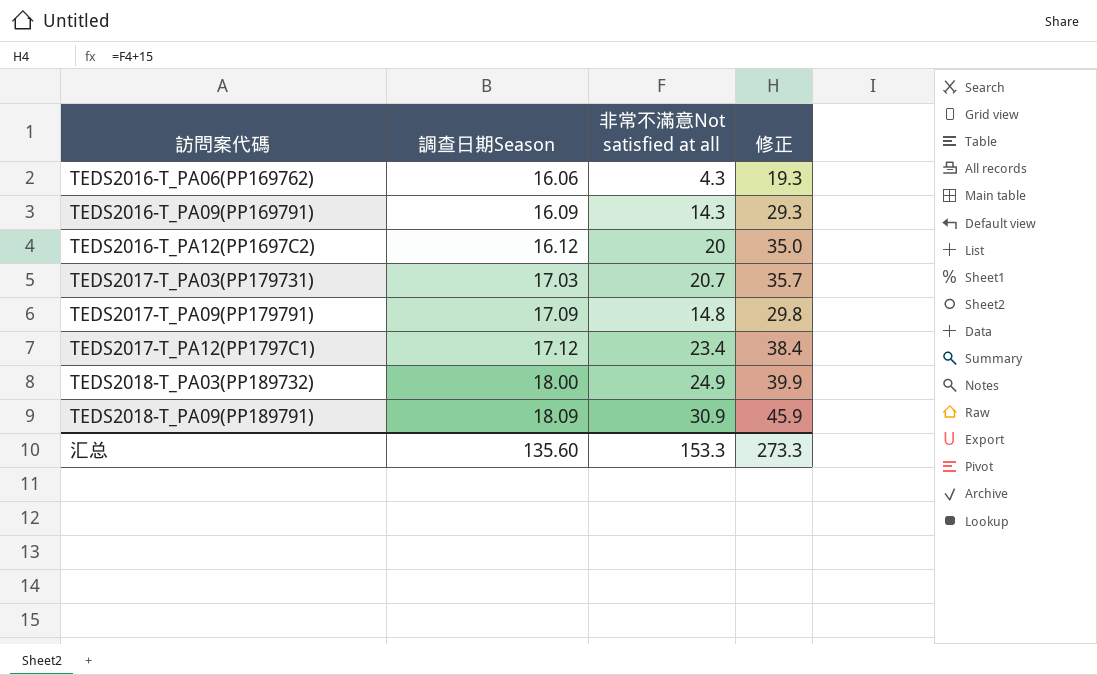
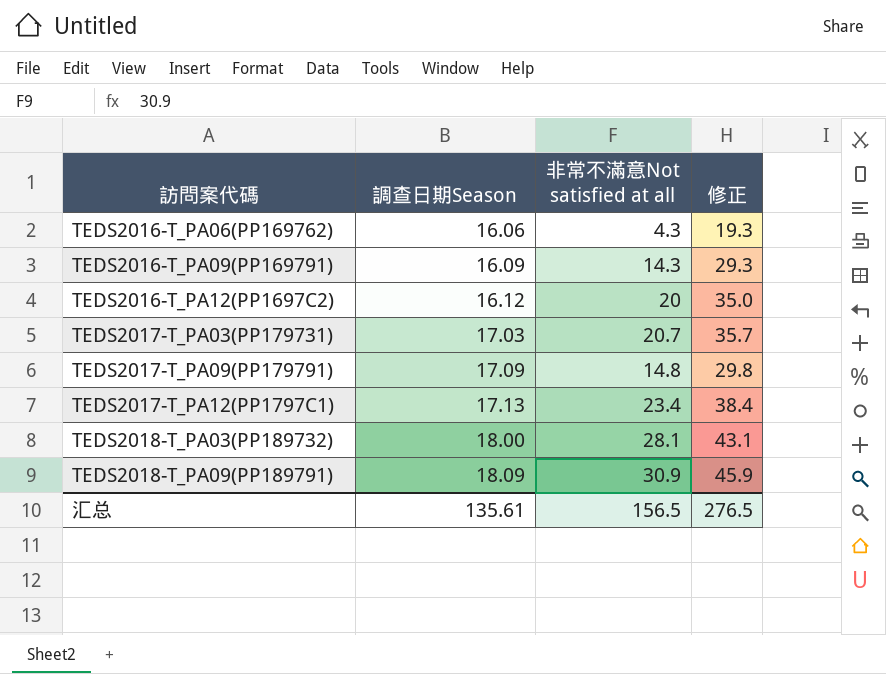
TEDS2017-T_PA12(PP1797C1) | 調查日期Season: 17.12 -> 17.13
TEDS2018-T_PA03(PP189732) | 非常不滿意Not satisfied at all: 24.9 -> 28.1
TEDS2018-T_PA03(PP189732) | 修正: 39.9 -> 43.1
汇总 | 調查日期Season: 135.60 -> 135.61
汇总 | 非常不滿意Not satisfied at all: 153.3 -> 156.5
汇总 | 修正: 273.3 -> 276.5

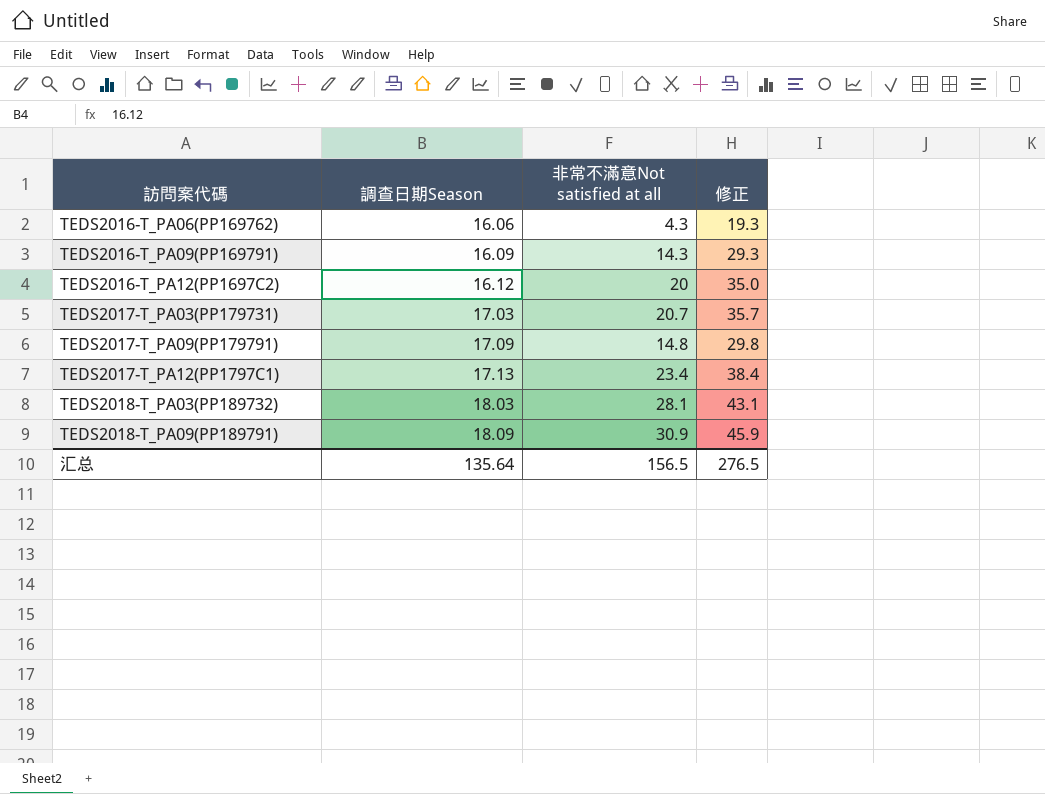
TEDS2018-T_PA03(PP189732) | 調查日期Season: 18.00 -> 18.03
汇总 | 調查日期Season: 135.61 -> 135.64

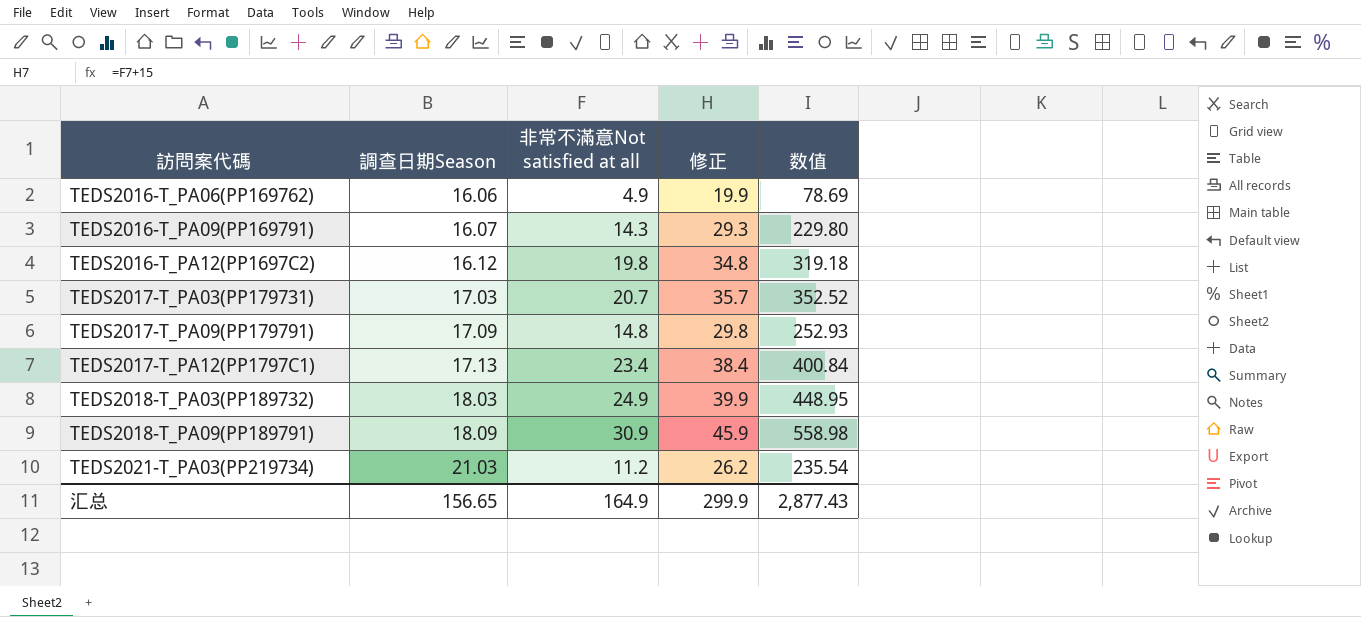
column 数值 | formula: none -> [調查日期Season] * [非常不滿意Not satisfied at all]
TEDS2016-T_PA06(PP169762) | 非常不滿意Not satisfied at all: 4.3 -> 4.9
TEDS2016-T_PA06(PP169762) | 修正: 19.3 -> 19.9
TEDS2016-T_PA09(PP169791) | 調查日期Season: 16.09 -> 16.07
TEDS2016-T_PA12(PP1697C2) | 非常不滿意Not satisfied at all: 20 -> 19.8
TEDS2016-T_PA12(PP1697C2) | 修正: 35.0 -> 34.8
TEDS2018-T_PA03(PP189732) | 非常不滿意Not satisfied at all: 28.1 -> 24.9
TEDS2018-T_PA03(PP189732) | 修正: 43.1 -> 39.9
row TEDS2021-T_PA03(PP219734): none -> 21.03 | 11.2 | 26.2 | 235.54
汇总 | 調查日期Season: 135.64 -> 156.65
汇总 | 非常不滿意Not satisfied at all: 156.5 -> 164.9
汇总 | 修正: 276.5 -> 299.9

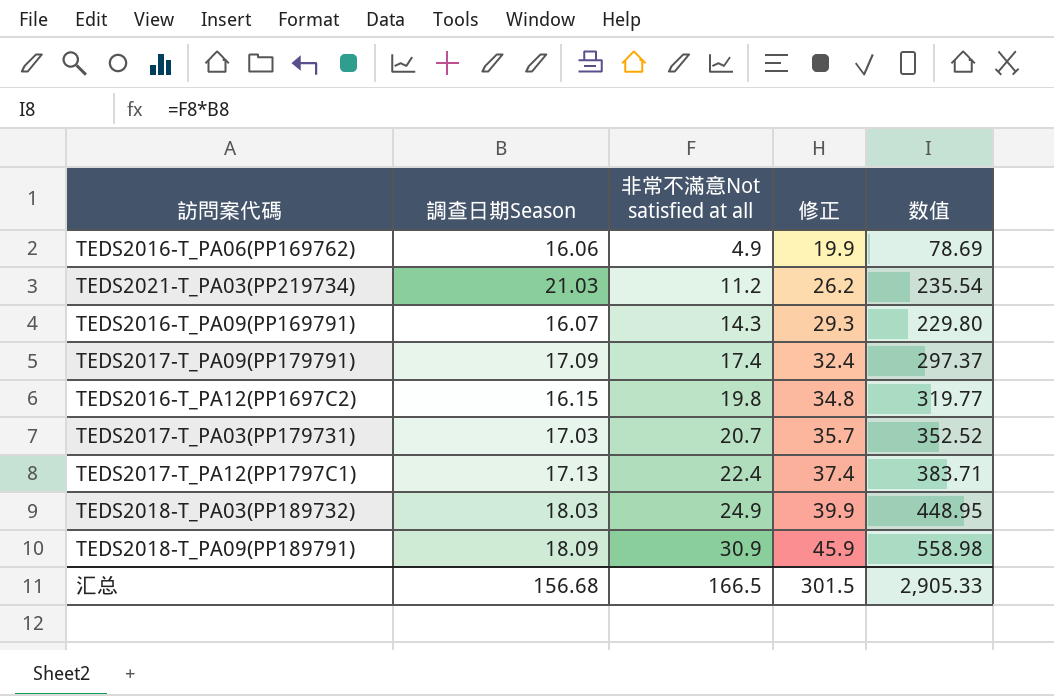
row order: 訪問案代碼 ascending -> 非常不滿意Not satisfied at all ascending
TEDS2017-T_PA09(PP179791) | 非常不滿意Not satisfied at all: 14.8 -> 17.4
TEDS2017-T_PA09(PP179791) | 修正: 29.8 -> 32.4
TEDS2017-T_PA09(PP179791) | 数值: 252.93 -> 297.37
TEDS2016-T_PA12(PP1697C2) | 調查日期Season: 16.12 -> 16.15
TEDS2016-T_PA12(PP1697C2) | 数值: 319.18 -> 319.77
TEDS2017-T_PA12(PP1797C1) | 非常不滿意Not satisfied at all: 23.4 -> 22.4
TEDS2017-T_PA12(PP1797C1) | 修正: 38.4 -> 37.4
TEDS2017-T_PA12(PP1797C1) | 数值: 400.84 -> 383.71
汇总 | 調查日期Season: 156.65 -> 156.68
汇总 | 非常不滿意Not satisfied at all: 164.9 -> 166.5
汇总 | 修正: 299.9 -> 301.5
汇总 | 数值: 2,877.43 -> 2,905.33

